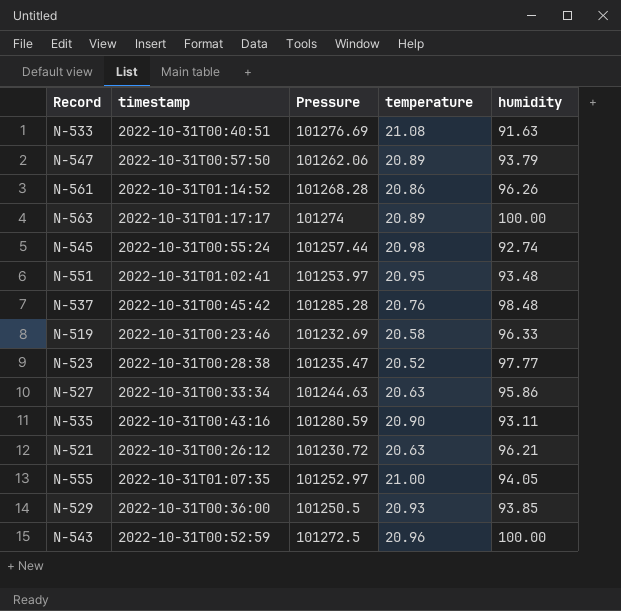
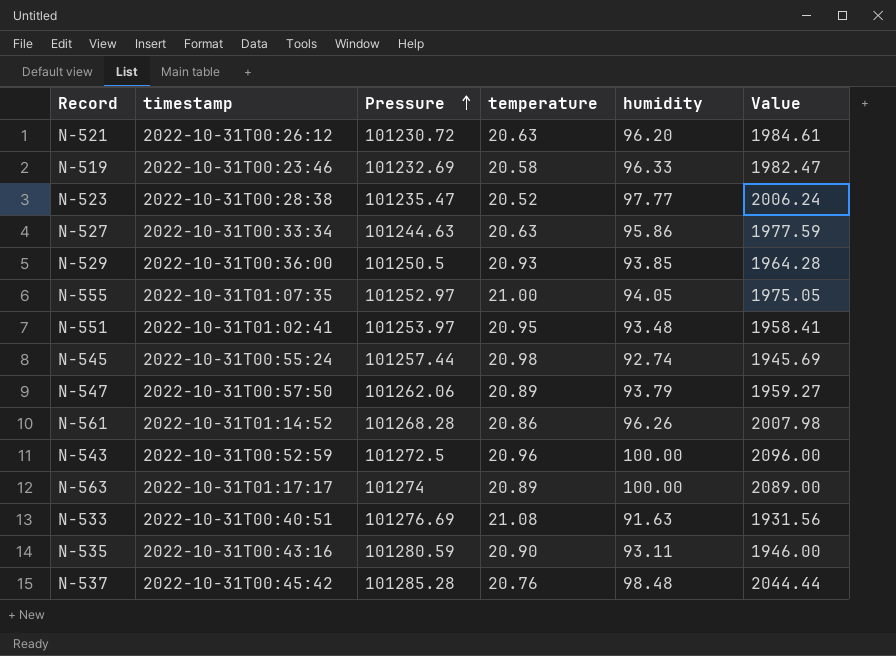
row order: none -> Pressure ascending
column Value | formula: none -> [temperature] * [humidity]
N-521 | humidity: 96.21 -> 96.20

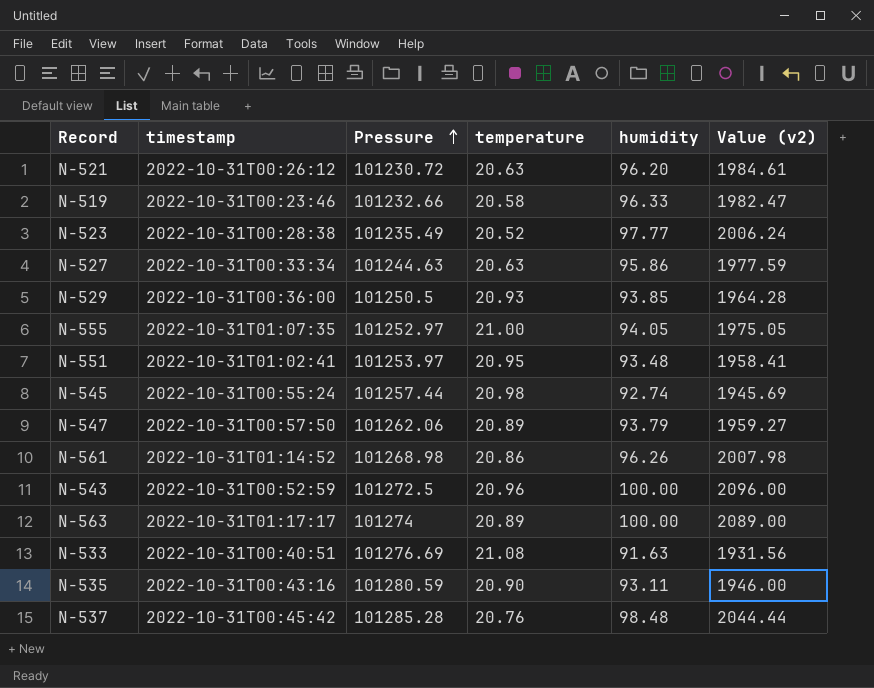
column name: Value -> Value (v2)
N-519 | Pressure: 101232.69 -> 101232.66
N-523 | Pressure: 101235.47 -> 101235.49
N-561 | Pressure: 101268.28 -> 101268.98

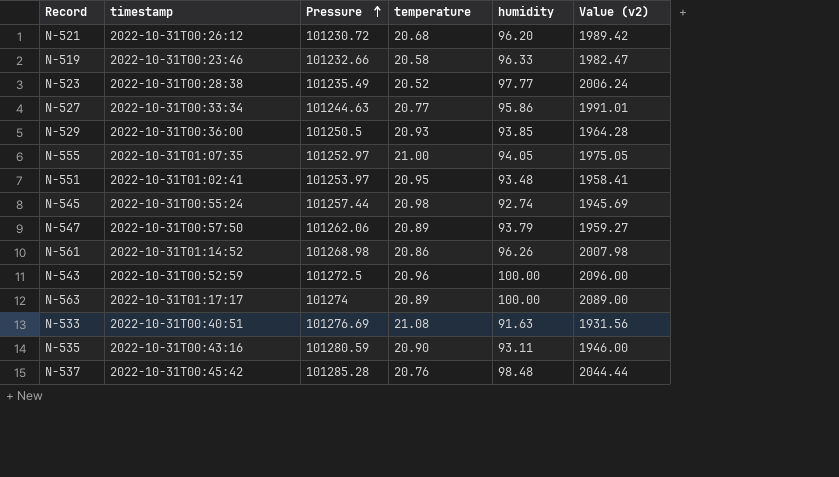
N-521 | temperature: 20.63 -> 20.68
N-521 | Value (v2): 1984.61 -> 1989.42
N-527 | temperature: 20.63 -> 20.77
N-527 | Value (v2): 1977.59 -> 1991.01

